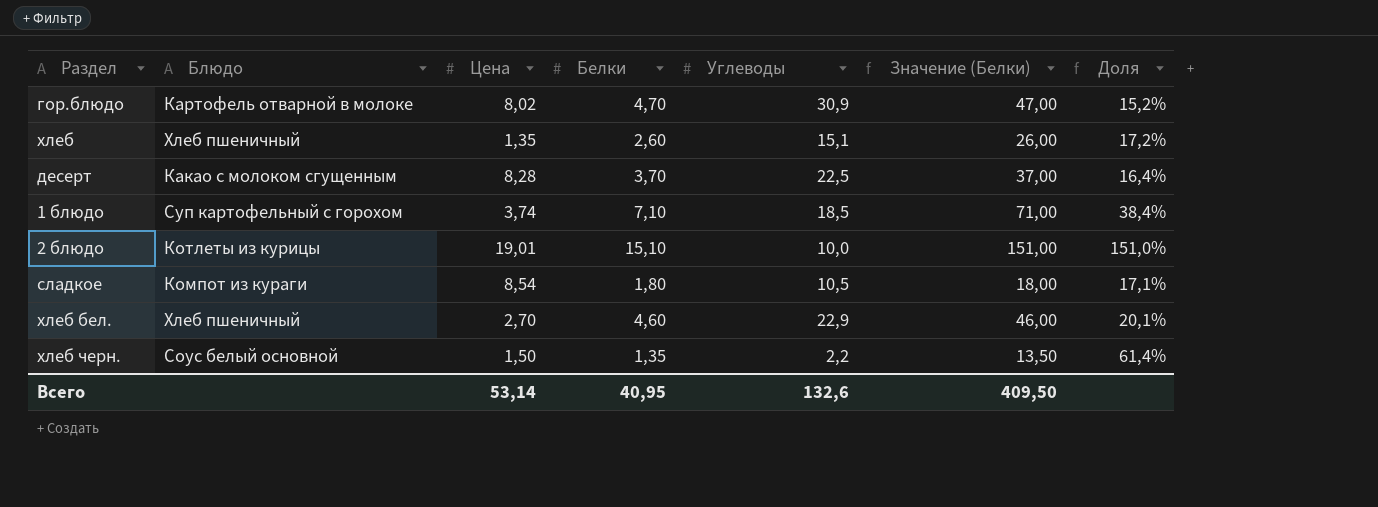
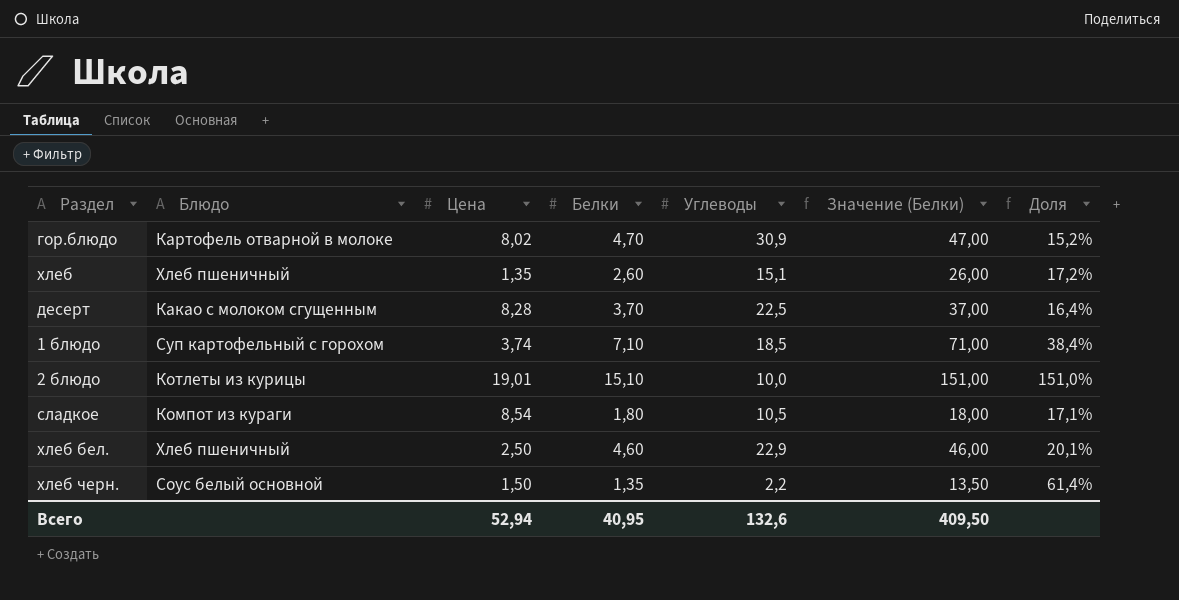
хлеб бел. | Цена: 2,70 -> 2,50
Всего | Цена: 53,14 -> 52,94

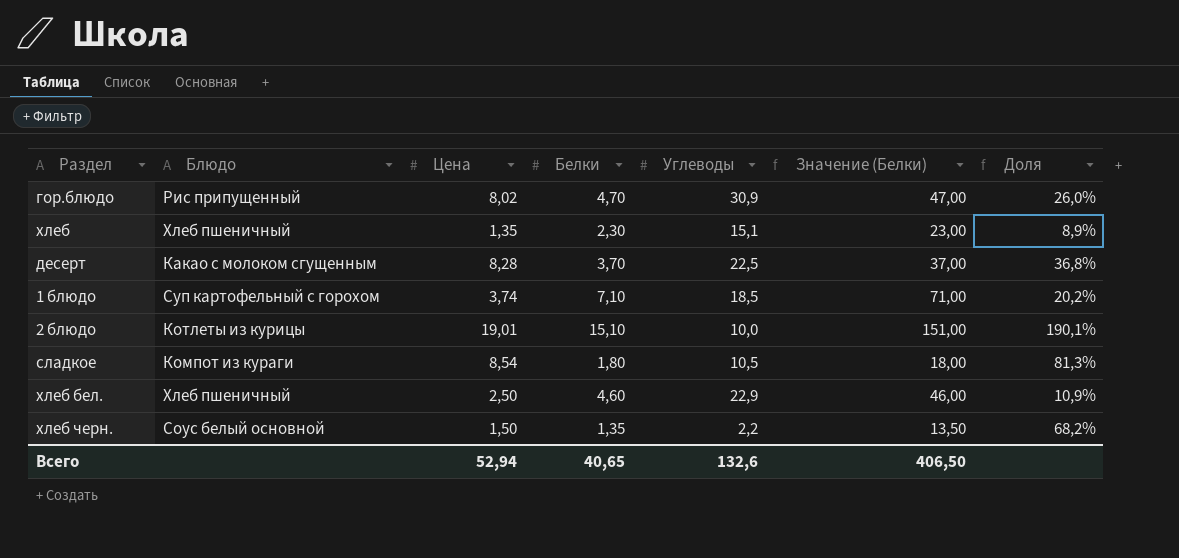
column Доля | formula: [Белки] / [Углеводы] -> [Цена] / [Углеводы]
гор.блюдо | Блюдо: Картофель отварной в молоке -> Рис припущенный
хлеб | Белки: 2,60 -> 2,30
хлеб | Значение (Белки): 26,00 -> 23,00
Всего | Белки: 40,95 -> 40,65
Всего | Значение (Белки): 409,50 -> 406,50

